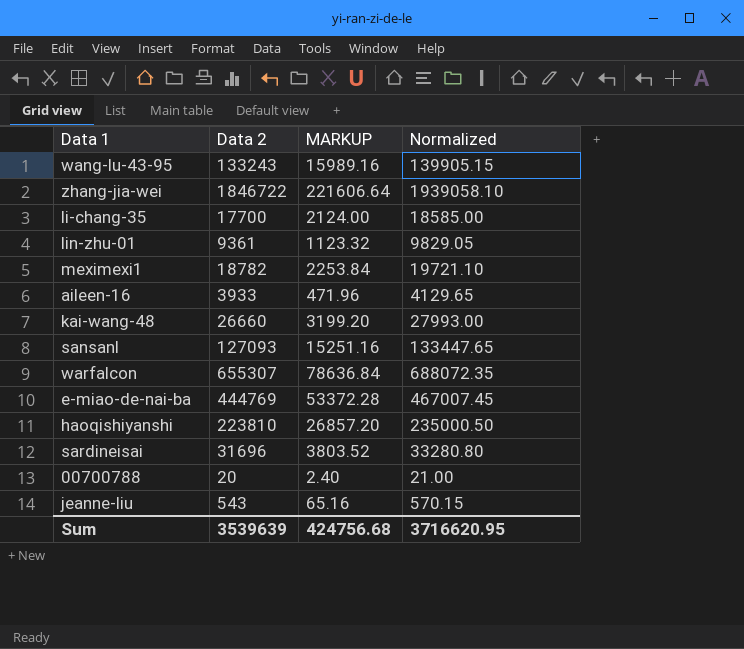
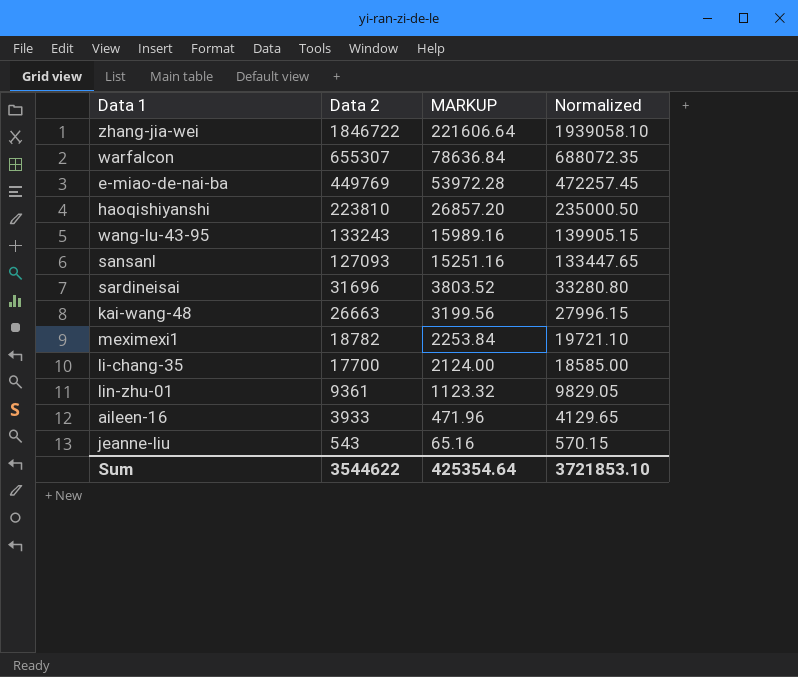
row order: none -> Data 2 descending
row 00700788: 20 | 2.40 | 21.00 -> none
e-miao-de-nai-ba | Data 2: 444769 -> 449769
e-miao-de-nai-ba | MARKUP: 53372.28 -> 53972.28
e-miao-de-nai-ba | Normalized: 467007.45 -> 472257.45
kai-wang-48 | Data 2: 26660 -> 26663
kai-wang-48 | MARKUP: 3199.20 -> 3199.56
kai-wang-48 | Normalized: 27993.00 -> 27996.15
Sum | Data 2: 3539639 -> 3544622
Sum | MARKUP: 424756.68 -> 425354.64
Sum | Normalized: 3716620.95 -> 3721853.10

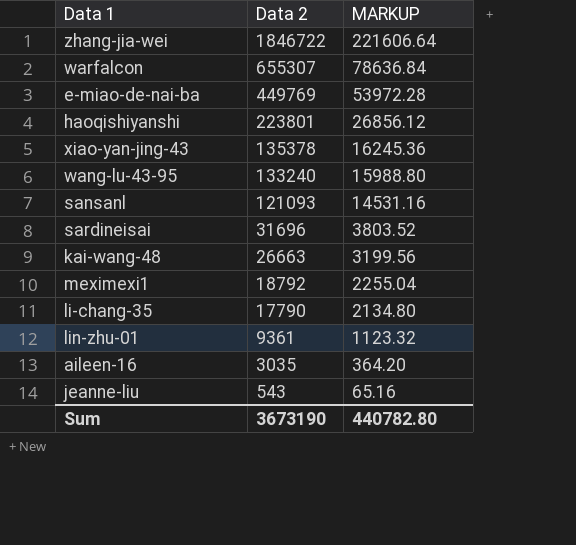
column Normalized | formula: [Data 2] * 1.05 -> none
haoqishiyanshi | Data 2: 223810 -> 223801
haoqishiyanshi | MARKUP: 26857.20 -> 26856.12
row xiao-yan-jing-43: none -> 135378 | 16245.36
wang-lu-43-95 | Data 2: 133243 -> 133240
wang-lu-43-95 | MARKUP: 15989.16 -> 15988.80
sansanl | Data 2: 127093 -> 121093
sansanl | MARKUP: 15251.16 -> 14531.16
meximexi1 | Data 2: 18782 -> 18792
meximexi1 | MARKUP: 2253.84 -> 2255.04
li-chang-35 | Data 2: 17700 -> 17790
li-chang-35 | MARKUP: 2124.00 -> 2134.80
aileen-16 | Data 2: 3933 -> 3035
aileen-16 | MARKUP: 471.96 -> 364.20
Sum | Data 2: 3544622 -> 3673190
Sum | MARKUP: 425354.64 -> 440782.80

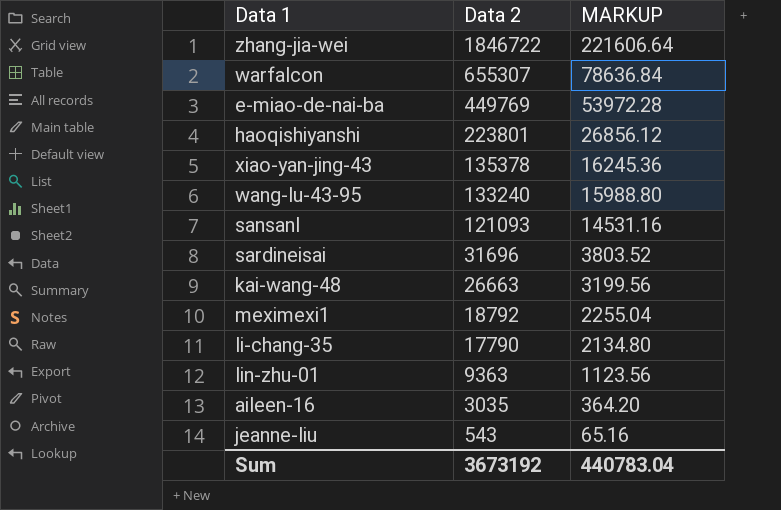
lin-zhu-01 | Data 2: 9361 -> 9363
lin-zhu-01 | MARKUP: 1123.32 -> 1123.56
Sum | Data 2: 3673190 -> 3673192
Sum | MARKUP: 440782.80 -> 440783.04

